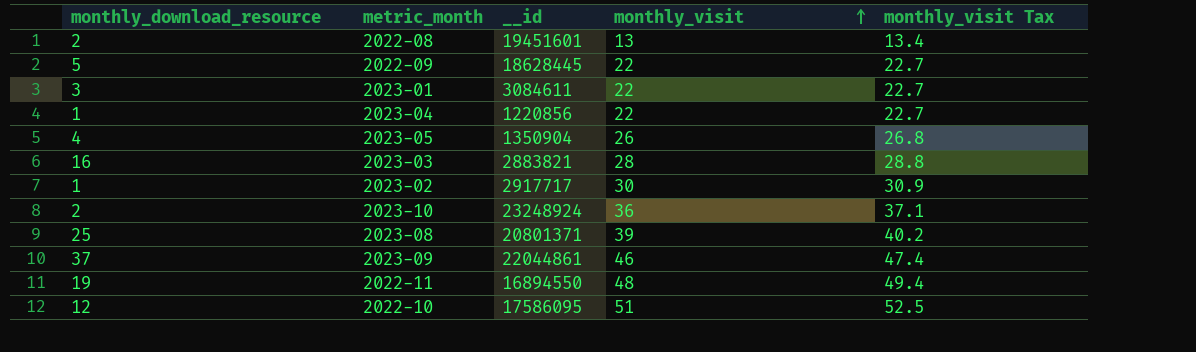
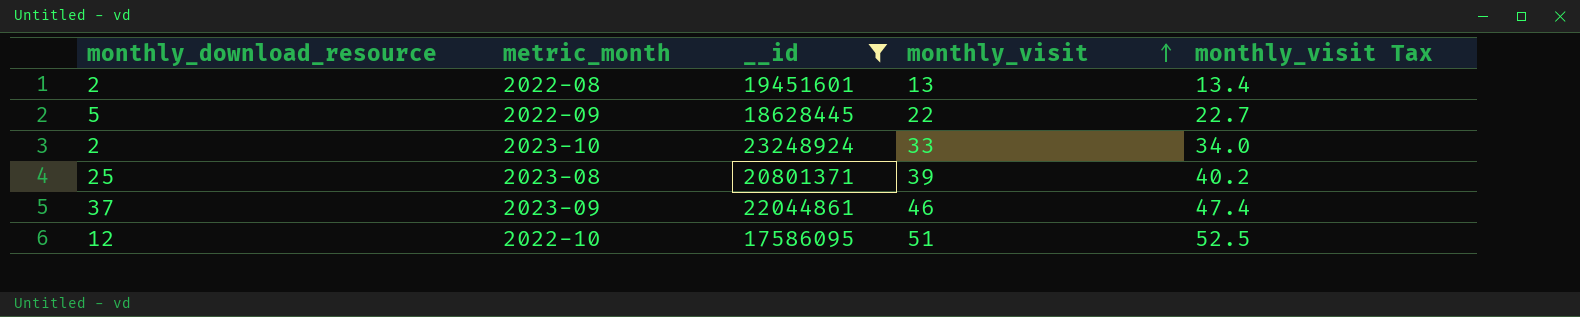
filter: none -> __id >= 17586095
2023-10 | monthly_visit: 36 -> 33
2023-10 | monthly_visit Tax: 37.1 -> 34.0

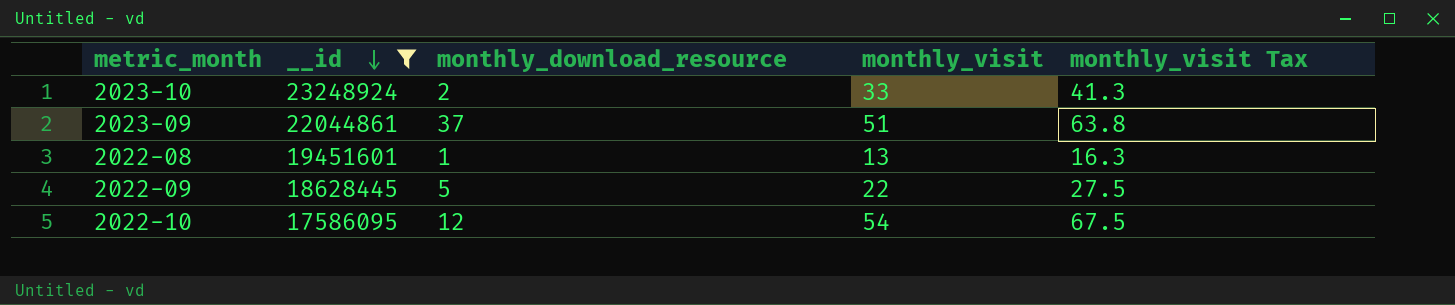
row order: monthly_visit ascending -> __id descending
column monthly_download_resource | position: 1 -> 3
column monthly_visit Tax | formula: [monthly_visit] * 1.03 -> [monthly_visit] * 1.25
row 2023-08: 25 | 20801371 | 39 | 40.2 -> none
2023-09 | monthly_visit: 46 -> 51
2022-08 | monthly_download_resource: 2 -> 1
2022-10 | monthly_visit: 51 -> 54

